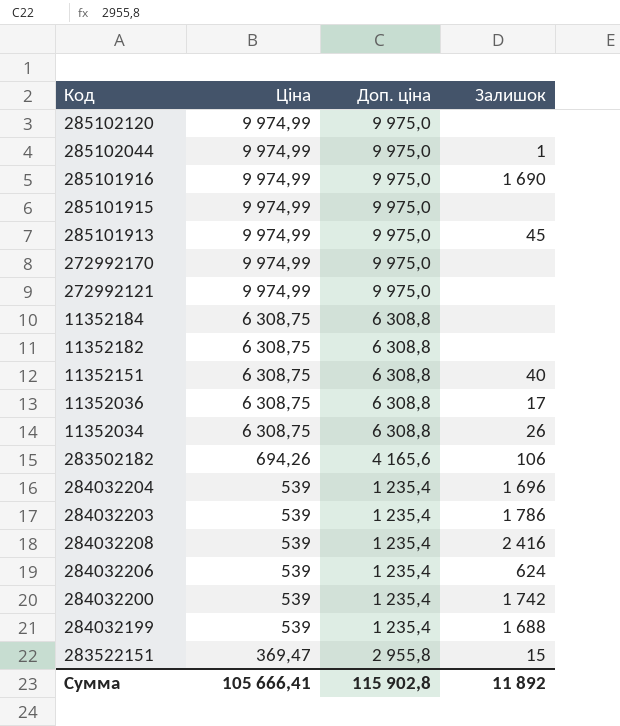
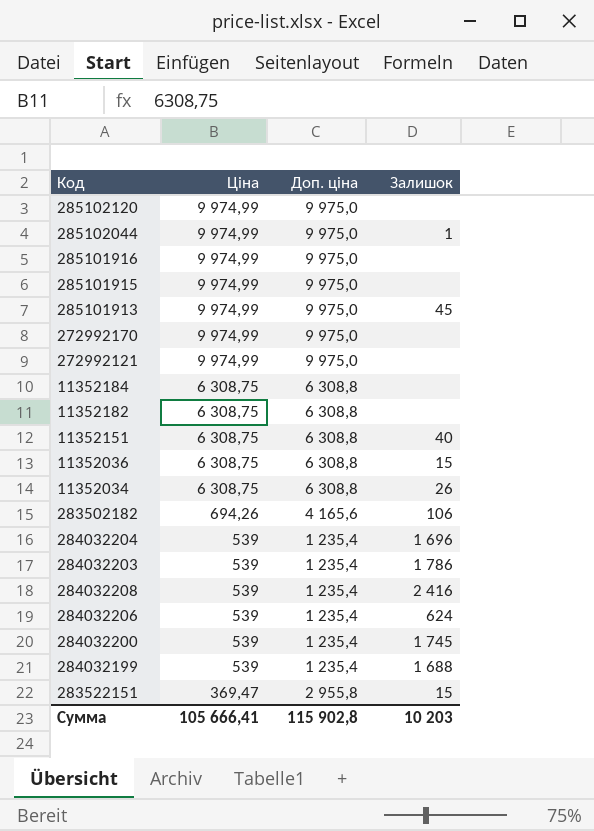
285101916 | Залишок: 1 690 -> none
11352036 | Залишок: 17 -> 15
284032200 | Залишок: 1 742 -> 1 745
Сумма | Залишок: 11 892 -> 10 203

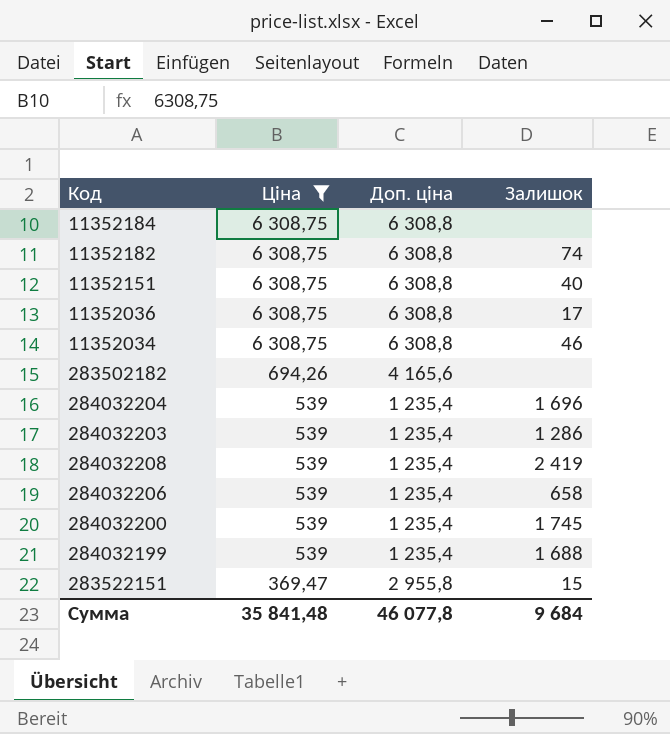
filter: none -> Ціна != 9 974,99
11352182 | Залишок: none -> 74
11352036 | Залишок: 15 -> 17
11352034 | Залишок: 26 -> 46
283502182 | Залишок: 106 -> none
284032203 | Залишок: 1 786 -> 1 286
284032208 | Залишок: 2 416 -> 2 419
284032206 | Залишок: 624 -> 658
Сумма | Ціна: 105 666,41 -> 35 841,48
Сумма | Доп. ціна: 115 902,8 -> 46 077,8
Сумма | Залишок: 10 203 -> 9 684

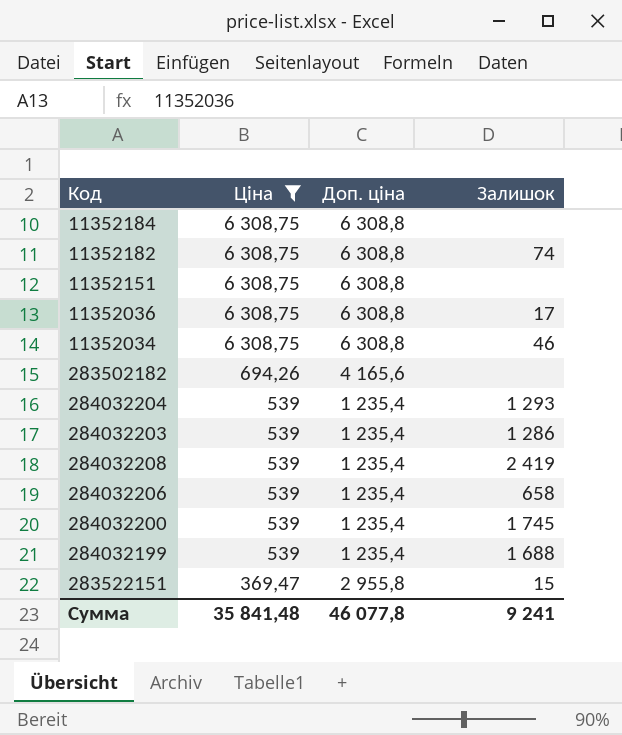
11352151 | Залишок: 40 -> none
284032204 | Залишок: 1 696 -> 1 293
Сумма | Залишок: 9 684 -> 9 241

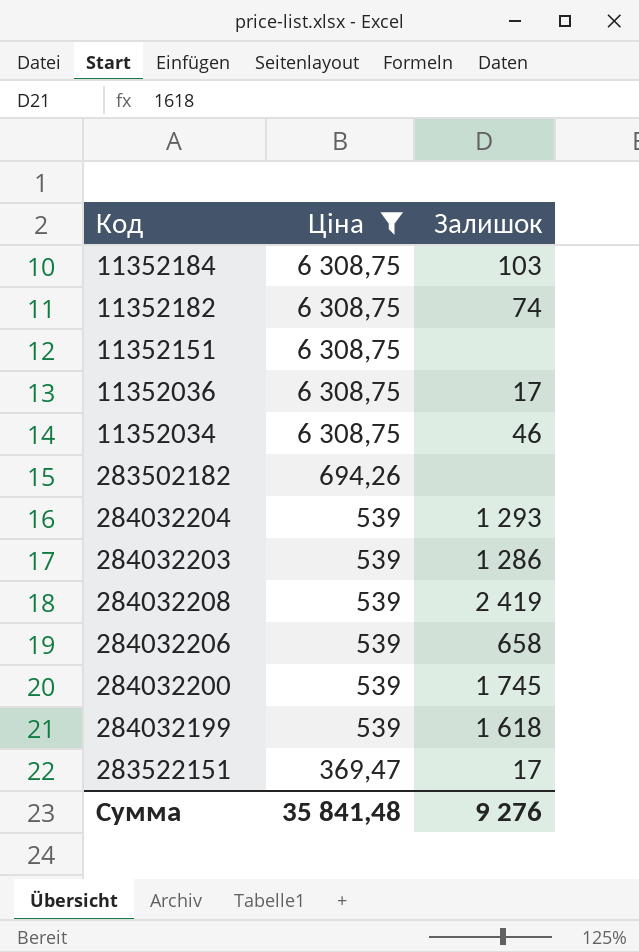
column Доп. ціна | position: 3 -> none
11352184 | Залишок: none -> 103
284032199 | Залишок: 1 688 -> 1 618
283522151 | Залишок: 15 -> 17
Сумма | Залишок: 9 241 -> 9 276

